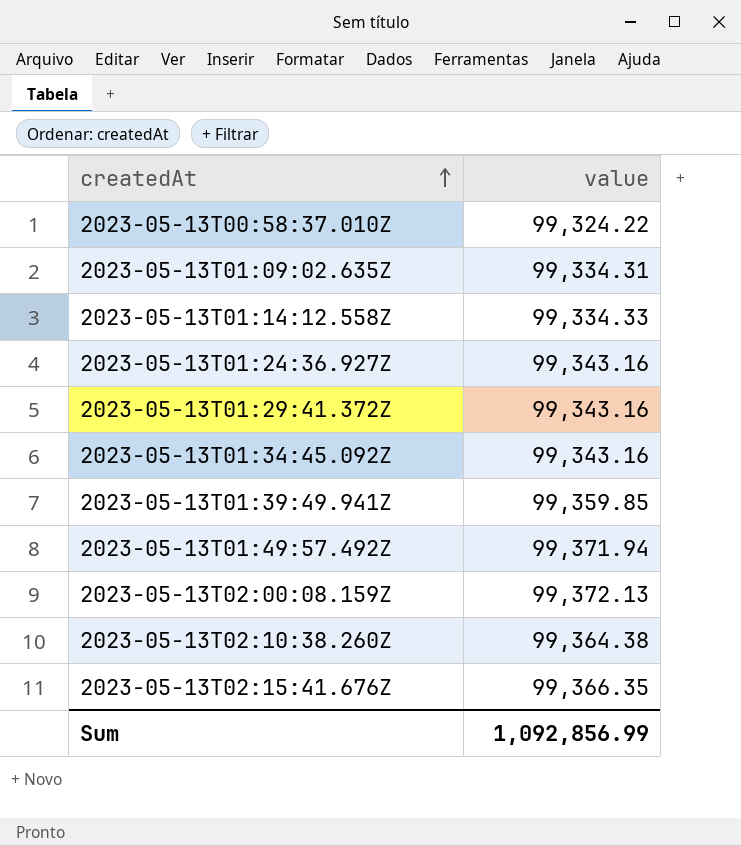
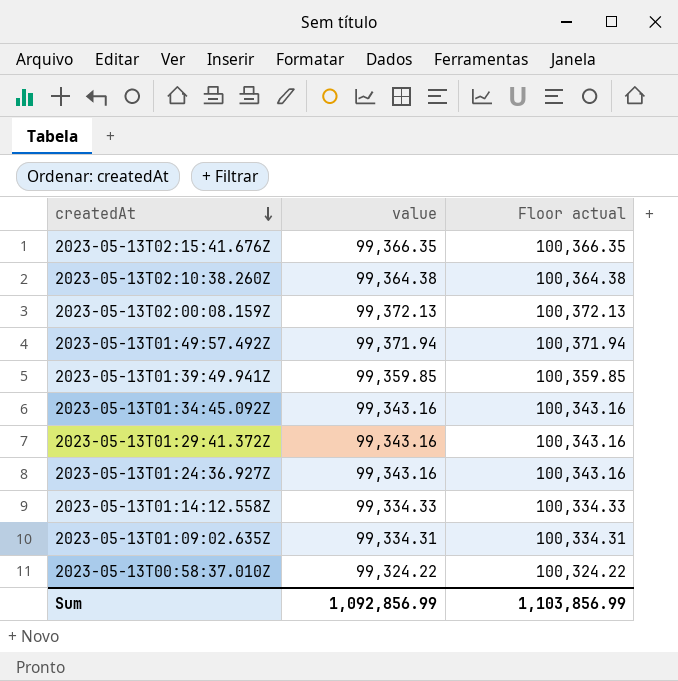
row order: createdAt ascending -> createdAt descending
column Floor actual | formula: none -> [value] + 1000

